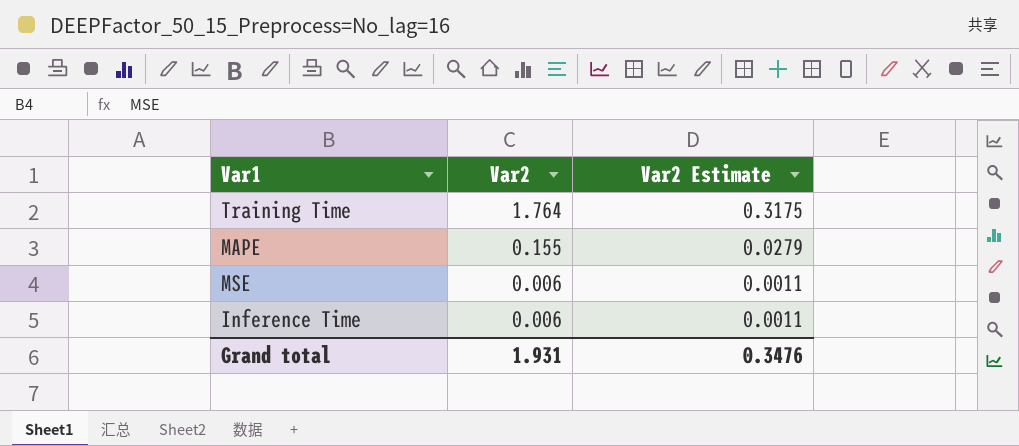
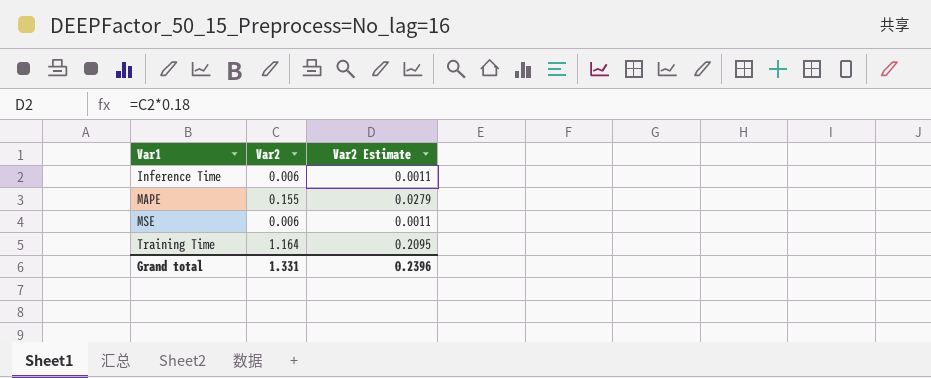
row order: Var2 descending -> Var1 ascending
Training Time | Var2: 1.764 -> 1.164
Training Time | Var2 Estimate: 0.3175 -> 0.2095
Grand total | Var2: 1.931 -> 1.331
Grand total | Var2 Estimate: 0.3476 -> 0.2396

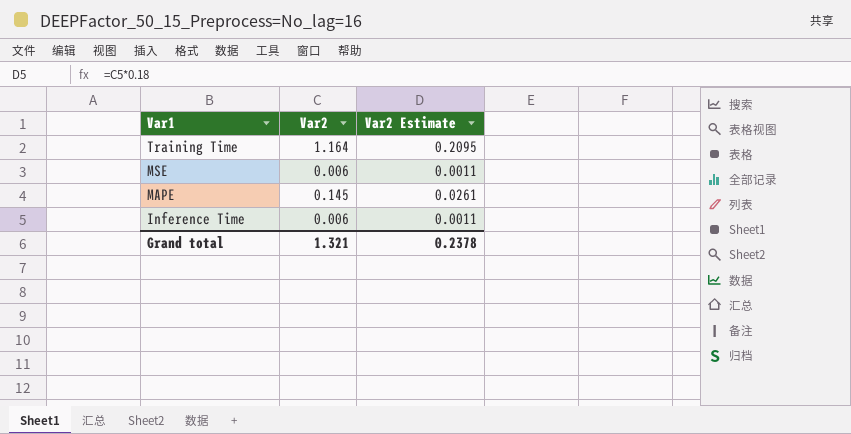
row order: Var1 ascending -> Var1 descending
MAPE | Var2: 0.155 -> 0.145
MAPE | Var2 Estimate: 0.0279 -> 0.0261
Grand total | Var2: 1.331 -> 1.321
Grand total | Var2 Estimate: 0.2396 -> 0.2378

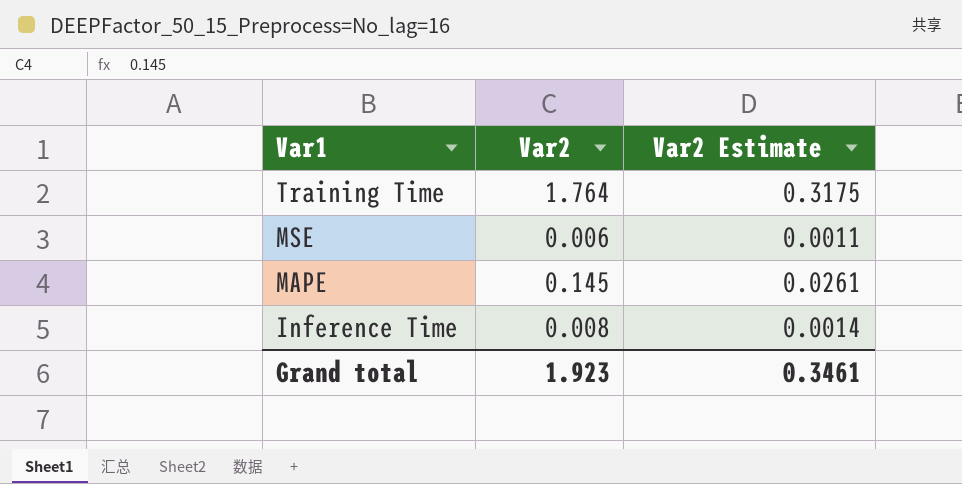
Training Time | Var2: 1.164 -> 1.764
Training Time | Var2 Estimate: 0.2095 -> 0.3175
Inference Time | Var2: 0.006 -> 0.008
Inference Time | Var2 Estimate: 0.0011 -> 0.0014
Grand total | Var2: 1.321 -> 1.923
Grand total | Var2 Estimate: 0.2378 -> 0.3461

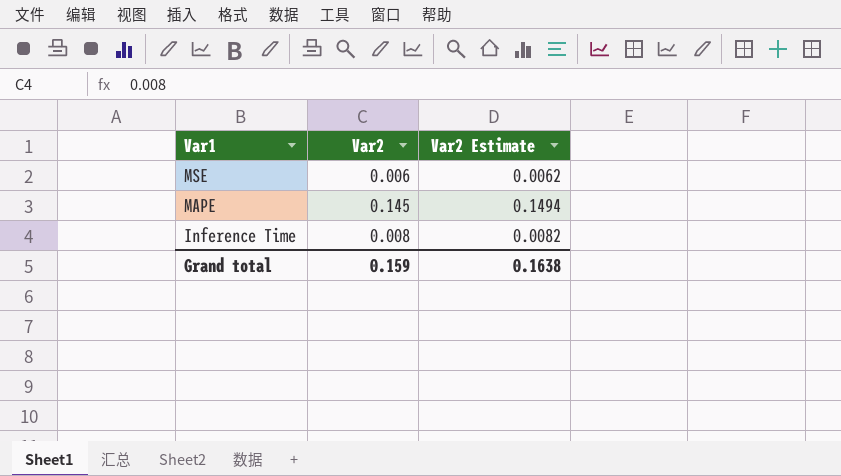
column Var2 Estimate | formula: [Var2] * 0.18 -> [Var2] * 1.03
row Training Time: 1.764 | 0.3175 -> none
Grand total | Var2: 1.923 -> 0.159
Grand total | Var2 Estimate: 0.3461 -> 0.1638

